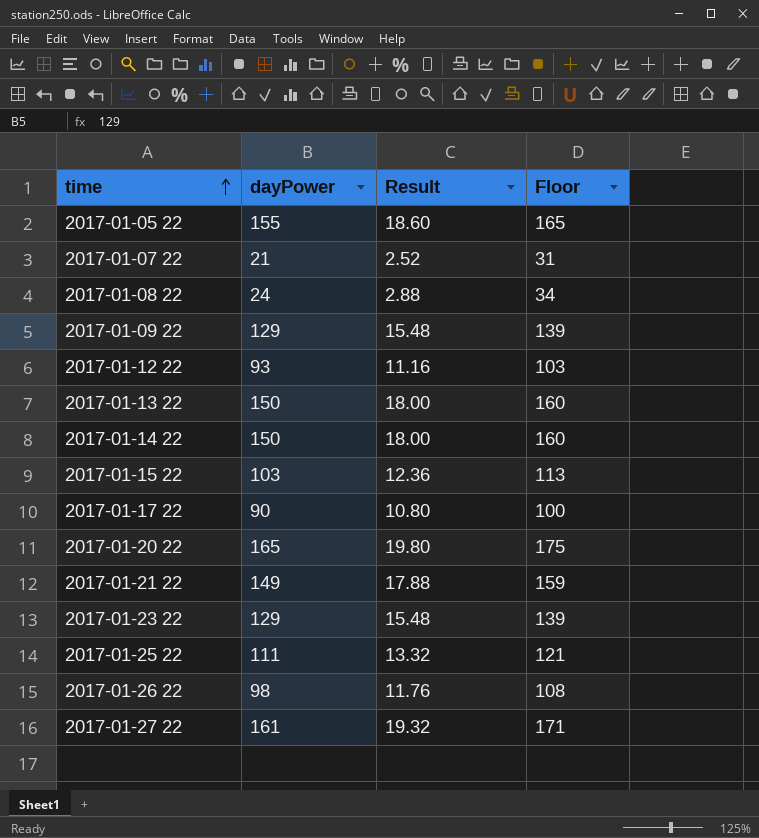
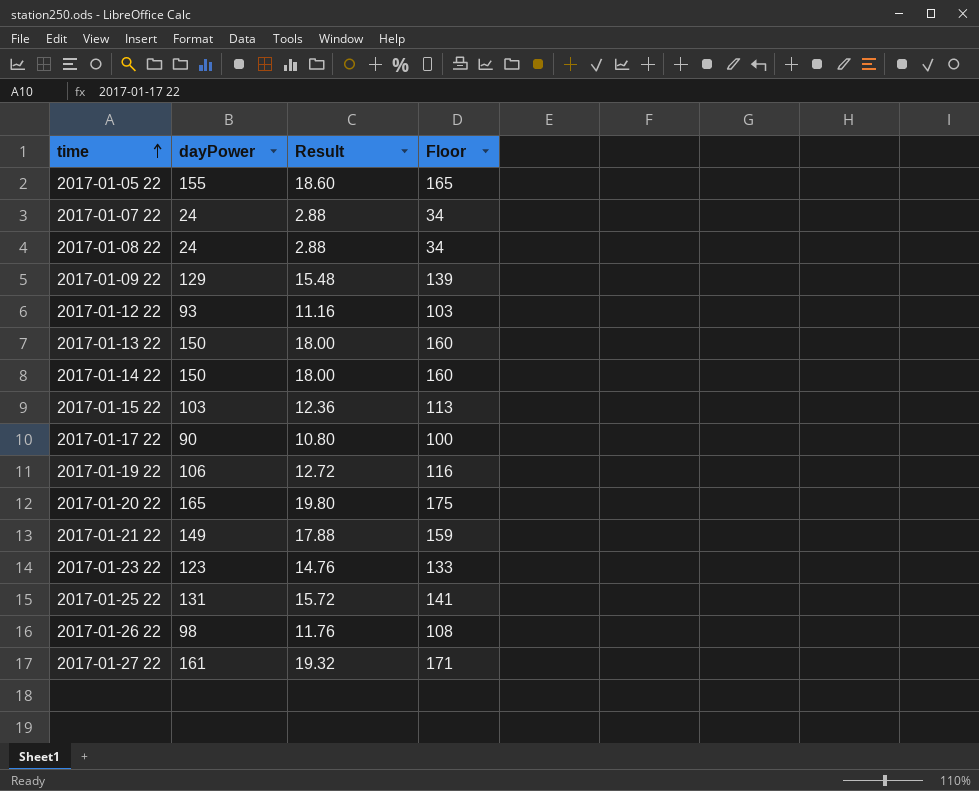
2017-01-07 22 | dayPower: 21 -> 24
2017-01-07 22 | Result: 2.52 -> 2.88
2017-01-07 22 | Floor: 31 -> 34
row 2017-01-19 22: none -> 106 | 12.72 | 116
2017-01-23 22 | dayPower: 129 -> 123
2017-01-23 22 | Result: 15.48 -> 14.76
2017-01-23 22 | Floor: 139 -> 133
2017-01-25 22 | dayPower: 111 -> 131
2017-01-25 22 | Result: 13.32 -> 15.72
2017-01-25 22 | Floor: 121 -> 141

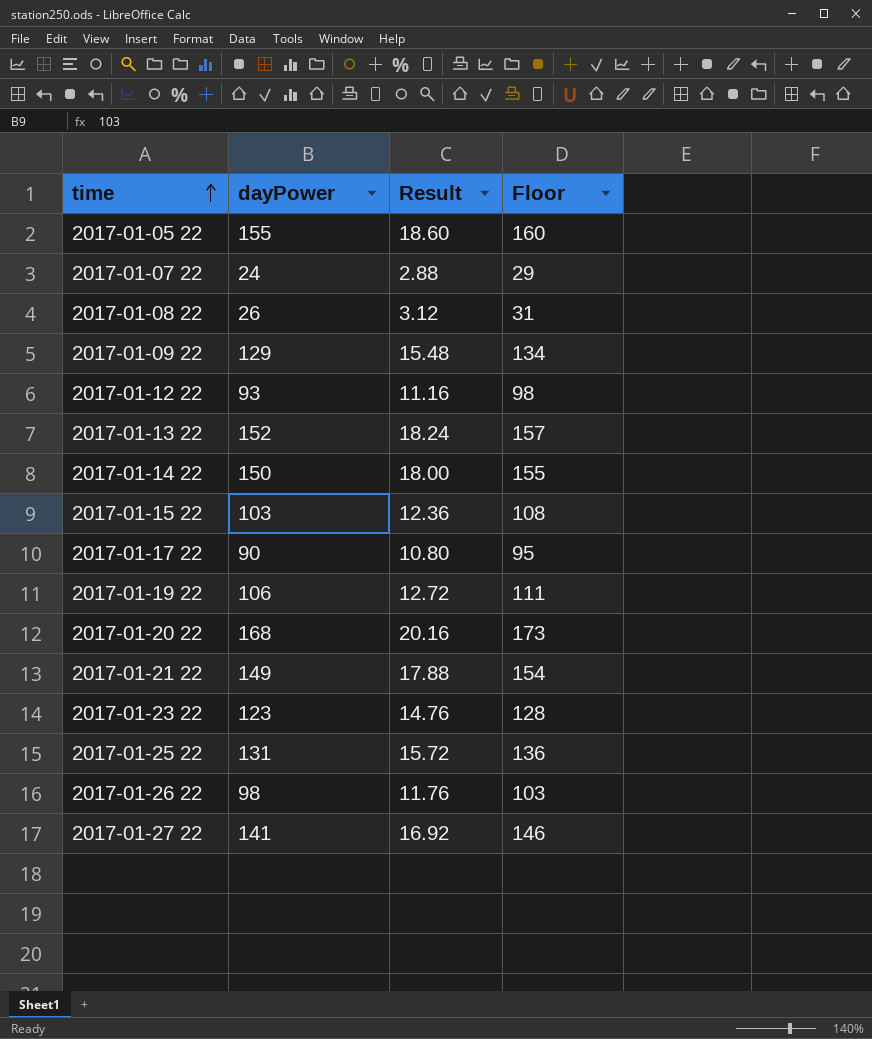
column Floor | formula: [dayPower] + 10 -> [dayPower] + 5
2017-01-08 22 | dayPower: 24 -> 26
2017-01-08 22 | Result: 2.88 -> 3.12
2017-01-13 22 | dayPower: 150 -> 152
2017-01-13 22 | Result: 18.00 -> 18.24
2017-01-20 22 | dayPower: 165 -> 168
2017-01-20 22 | Result: 19.80 -> 20.16
2017-01-27 22 | dayPower: 161 -> 141
2017-01-27 22 | Result: 19.32 -> 16.92

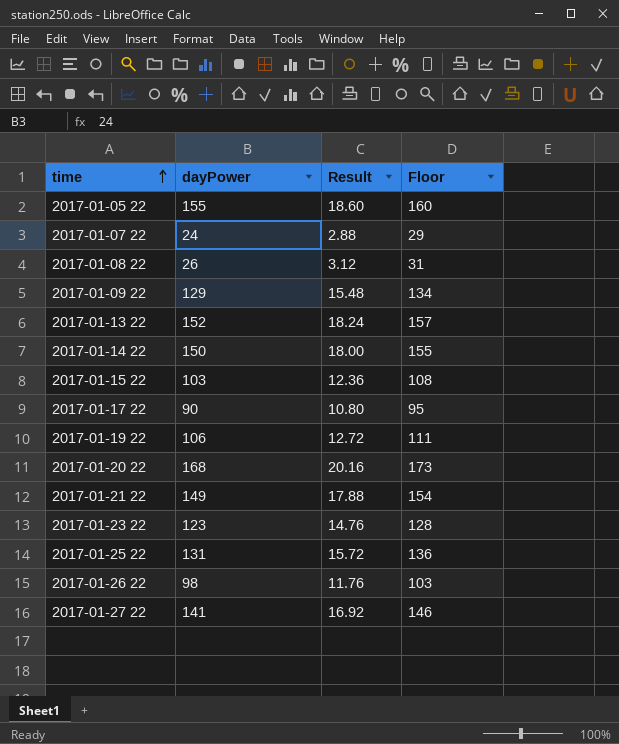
row 2017-01-12 22: 93 | 11.16 | 98 -> none

